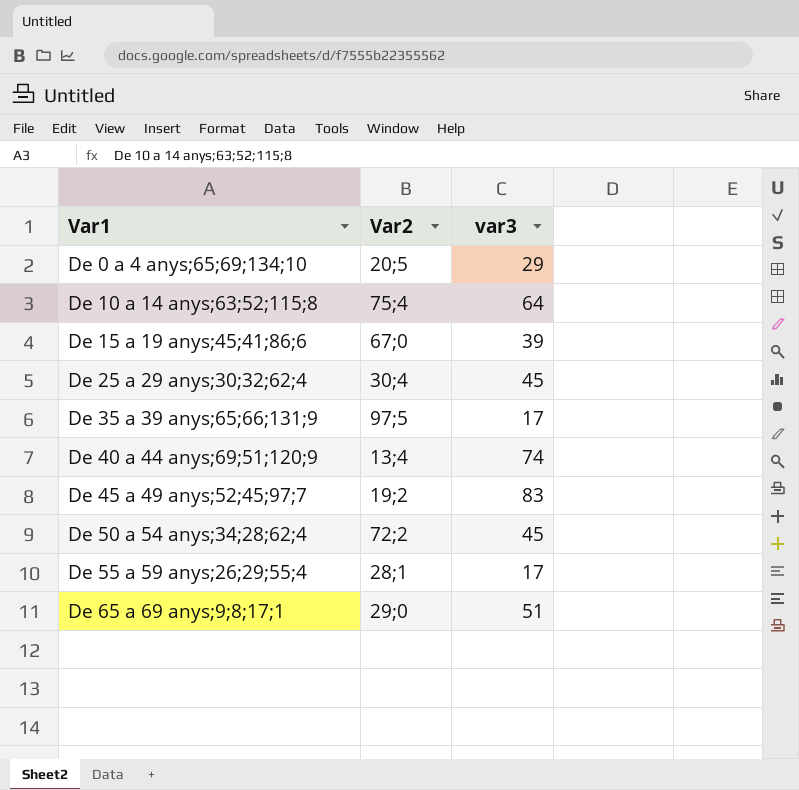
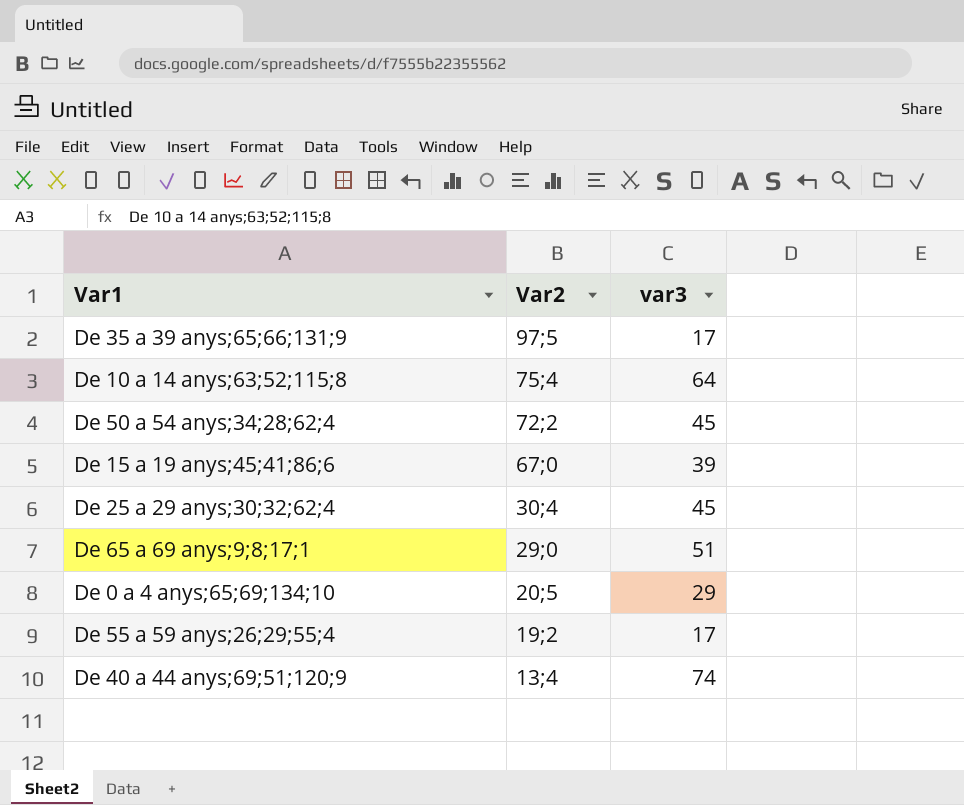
row order: Var1 ascending -> Var2 descending
row De 45 a 49 anys;52;45;97;7: 19;2 | 83 -> none
De 55 a 59 anys;26;29;55;4 | Var2: 28;1 -> 19;2

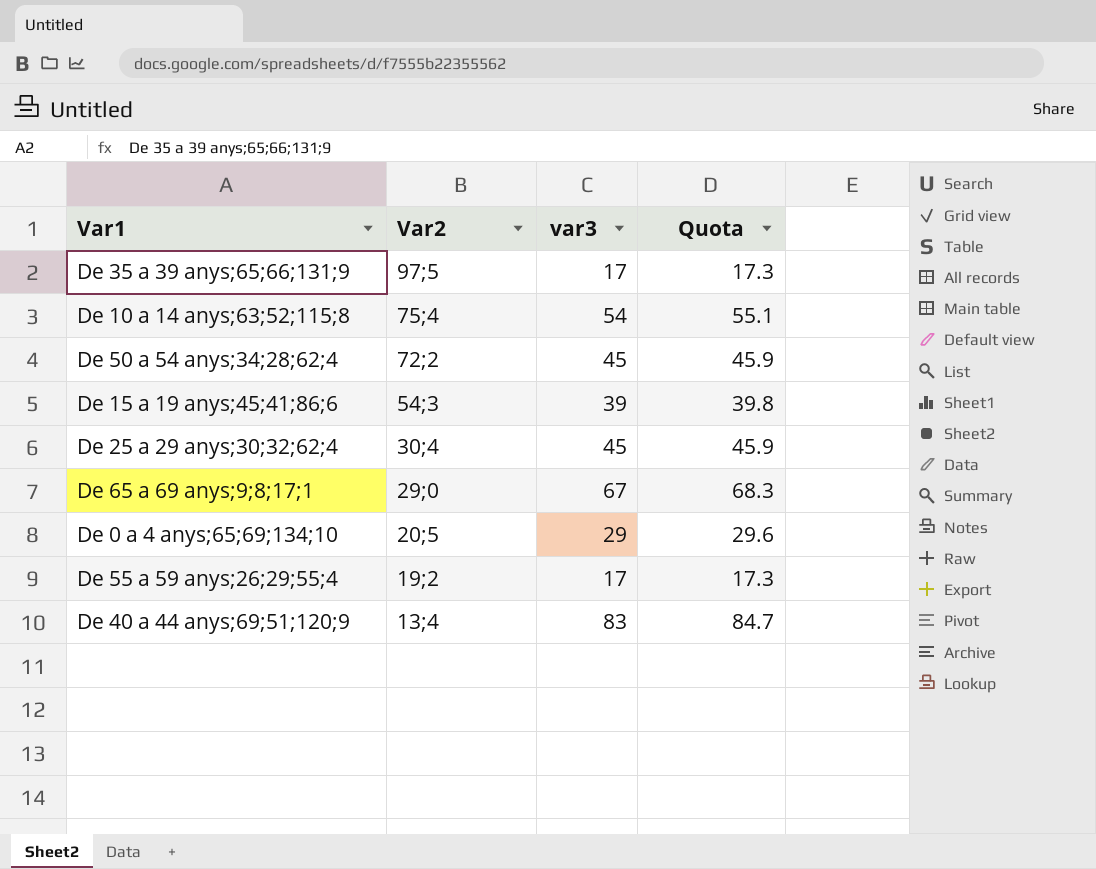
column Quota | formula: none -> [var3] * 1.02
De 10 a 14 anys;63;52;115;8 | var3: 64 -> 54
De 15 a 19 anys;45;41;86;6 | Var2: 67;0 -> 54;3
De 65 a 69 anys;9;8;17;1 | var3: 51 -> 67
De 40 a 44 anys;69;51;120;9 | var3: 74 -> 83

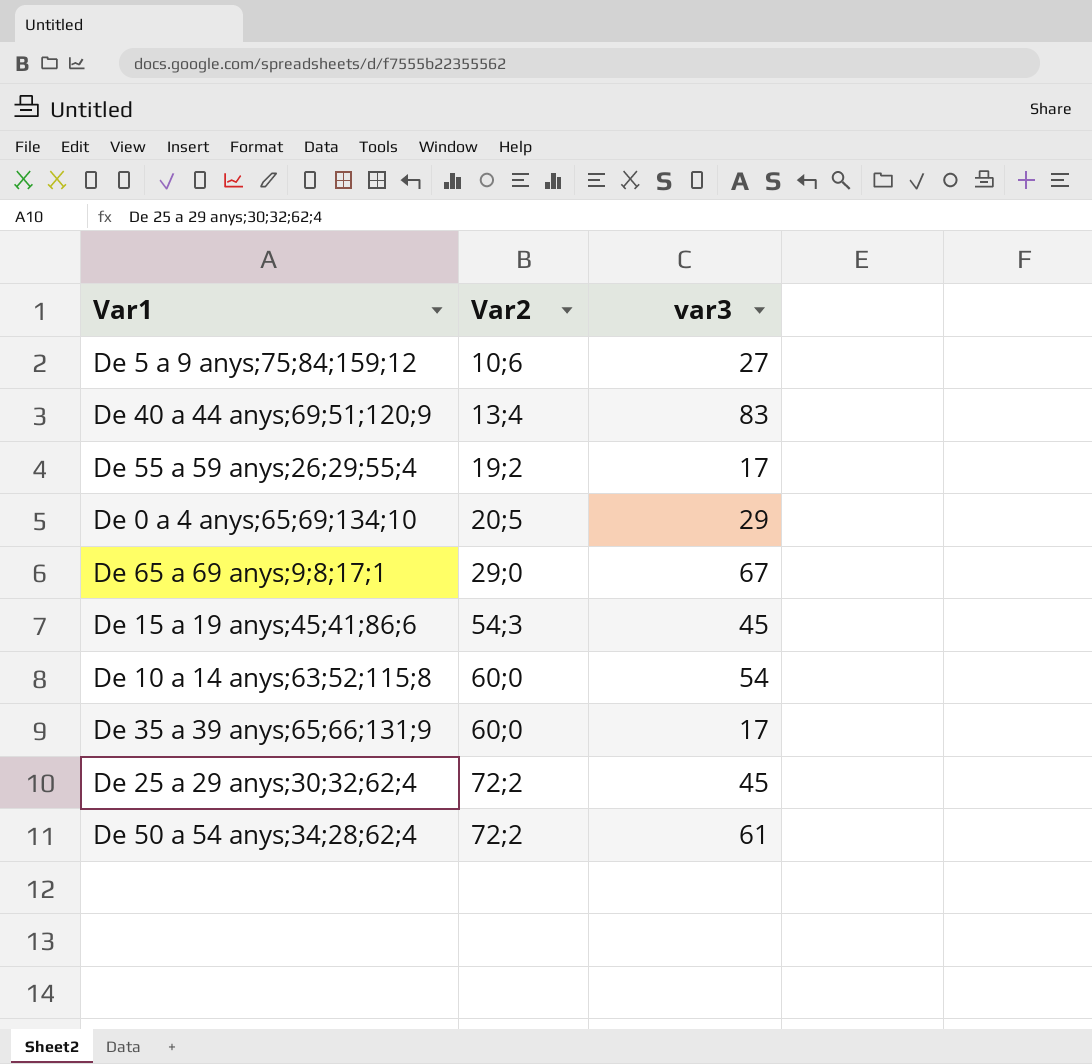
row order: Var2 descending -> Var2 ascending
column Quota | formula: [var3] * 1.02 -> none
row De 5 a 9 anys;75;84;159;12: none -> 10;6 | 27
De 15 a 19 anys;45;41;86;6 | var3: 39 -> 45
De 10 a 14 anys;63;52;115;8 | Var2: 75;4 -> 60;0
De 35 a 39 anys;65;66;131;9 | Var2: 97;5 -> 60;0
De 25 a 29 anys;30;32;62;4 | Var2: 30;4 -> 72;2
De 50 a 54 anys;34;28;62;4 | var3: 45 -> 61

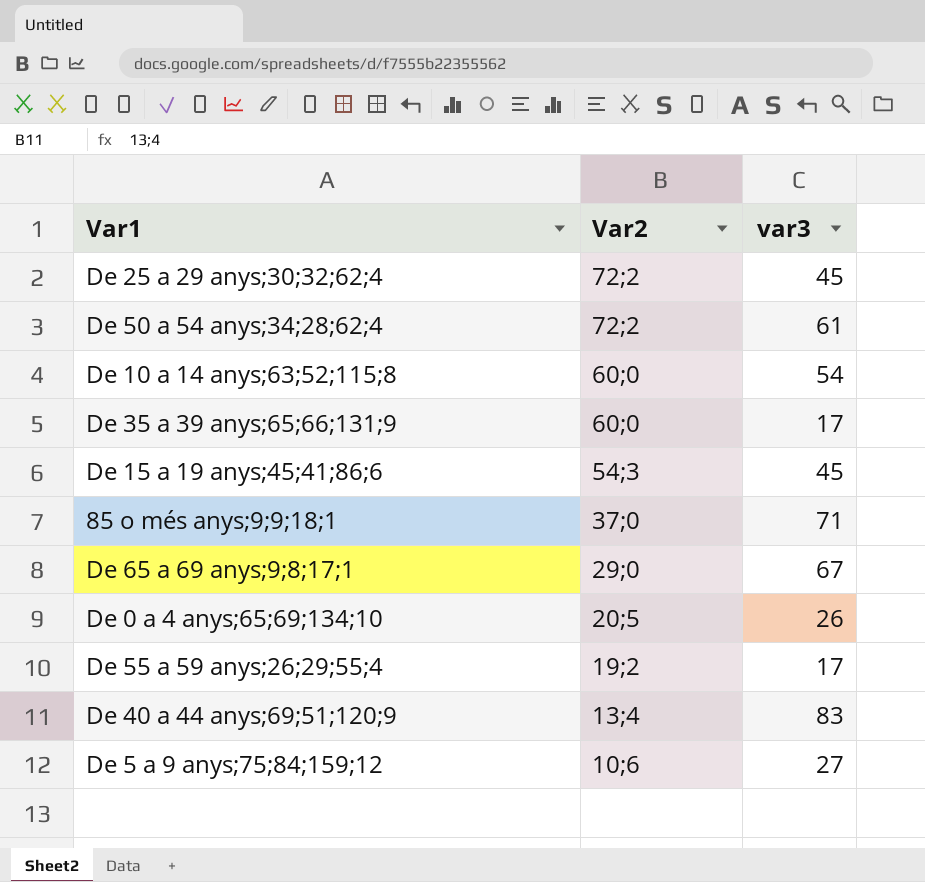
row order: Var2 ascending -> Var2 descending
row 85 o més anys;9;9;18;1: none -> 37;0 | 71
De 0 a 4 anys;65;69;134;10 | var3: 29 -> 26

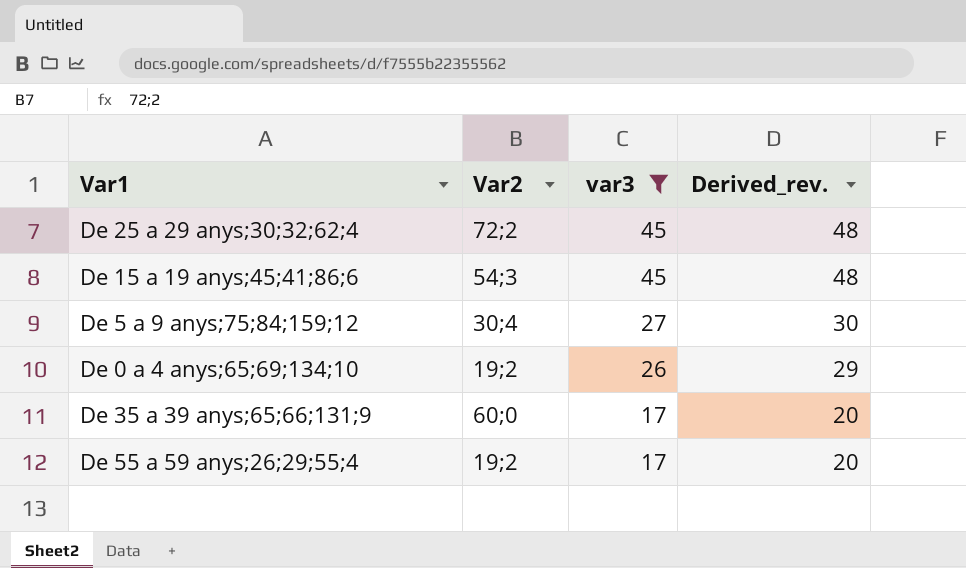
filter: none -> var3 <= 45
row order: Var2 descending -> var3 descending
column Derived_rev. | formula: none -> [var3] + 3
De 5 a 9 anys;75;84;159;12 | Var2: 10;6 -> 30;4
De 0 a 4 anys;65;69;134;10 | Var2: 20;5 -> 19;2

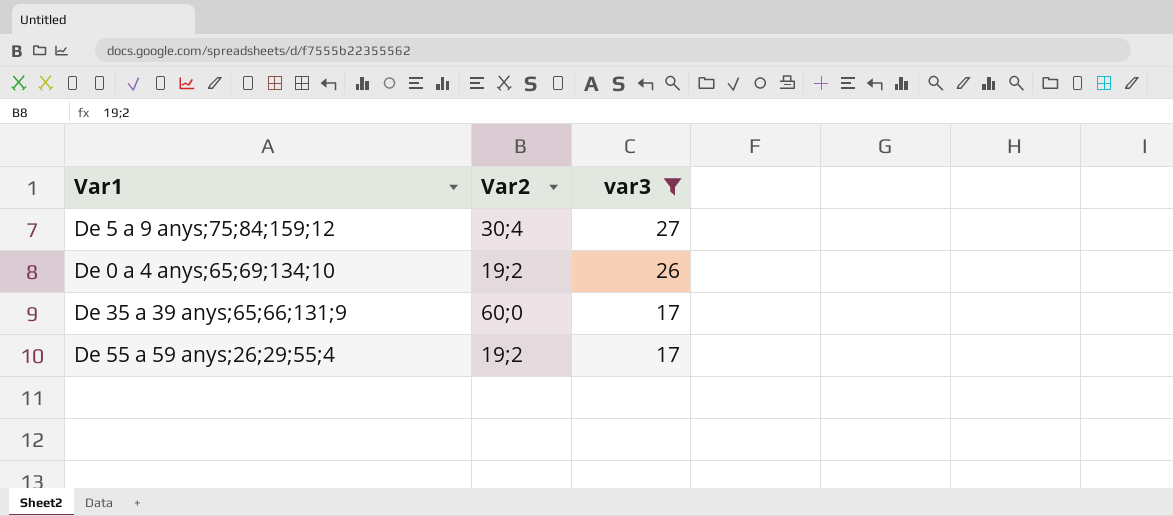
column Derived_rev. | formula: [var3] + 3 -> none
row De 25 a 29 anys;30;32;62;4: 72;2 | 45 | 48 -> none
row De 15 a 19 anys;45;41;86;6: 54;3 | 45 | 48 -> none

